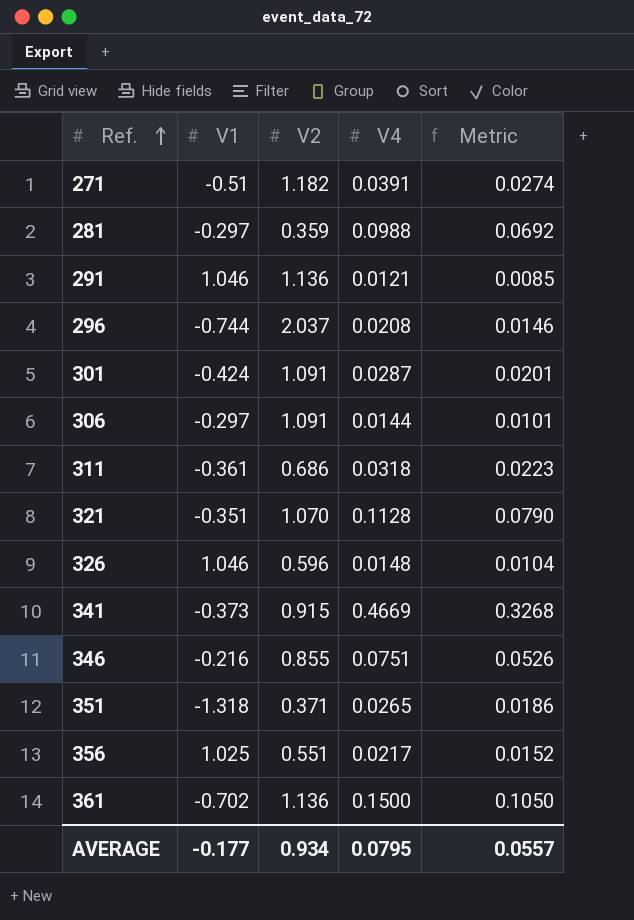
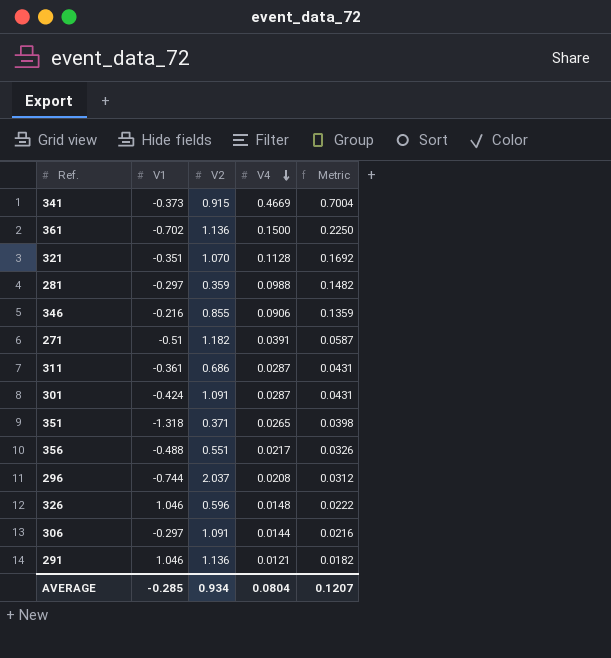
row order: Ref. ascending -> V4 descending
column Metric | formula: [V4] * 0.7 -> [V4] * 1.5
346 | V4: 0.0751 -> 0.0906
311 | V4: 0.0318 -> 0.0287
356 | V1: 1.025 -> -0.488
AVERAGE | V1: -0.177 -> -0.285
AVERAGE | V4: 0.0795 -> 0.0804
AVERAGE | Metric: 0.0557 -> 0.1207

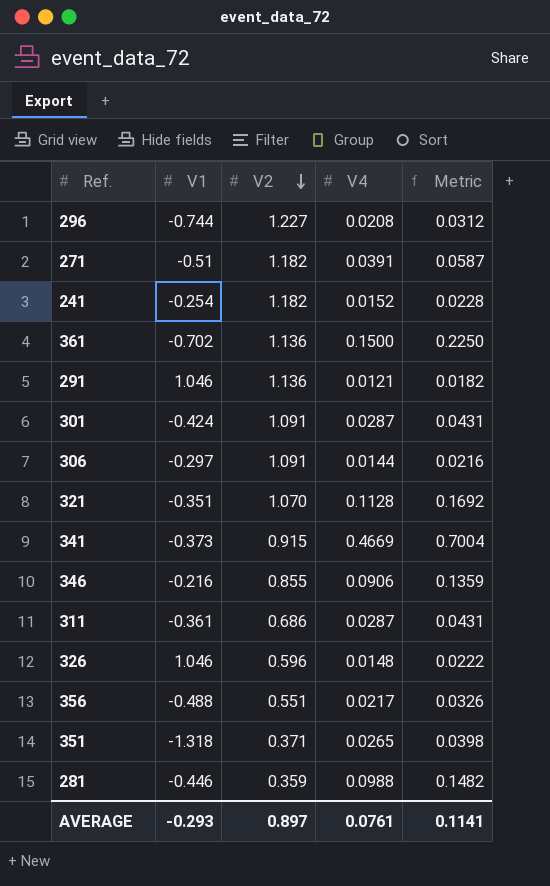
row order: V4 descending -> V2 descending
296 | V2: 2.037 -> 1.227
row 241: none -> -0.254 | 1.182 | 0.0152 | 0.0228
281 | V1: -0.297 -> -0.446
AVERAGE | V1: -0.285 -> -0.293
AVERAGE | V2: 0.934 -> 0.897
AVERAGE | V4: 0.0804 -> 0.0761
AVERAGE | Metric: 0.1207 -> 0.1141

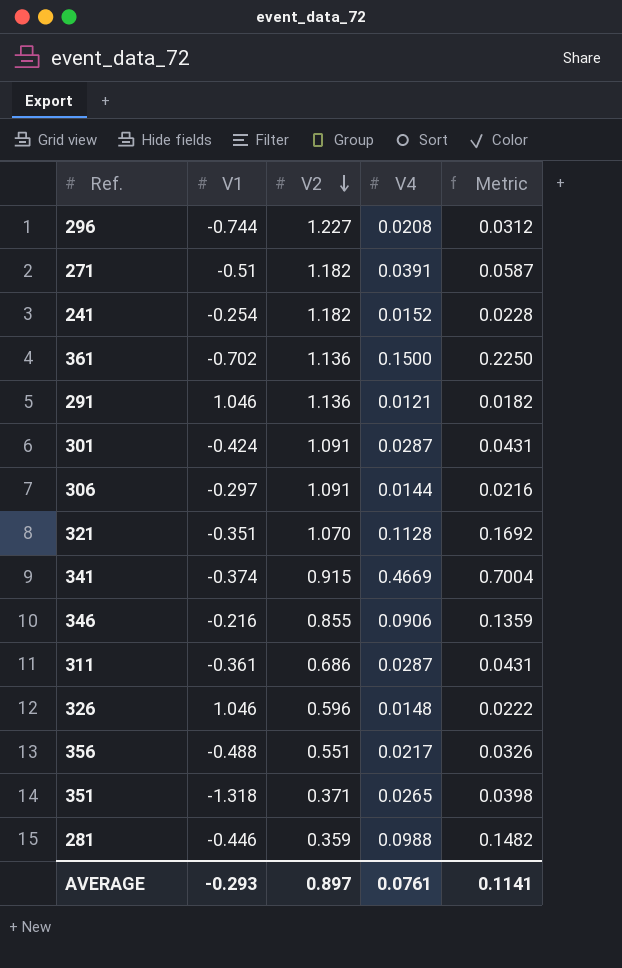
341 | V1: -0.373 -> -0.374

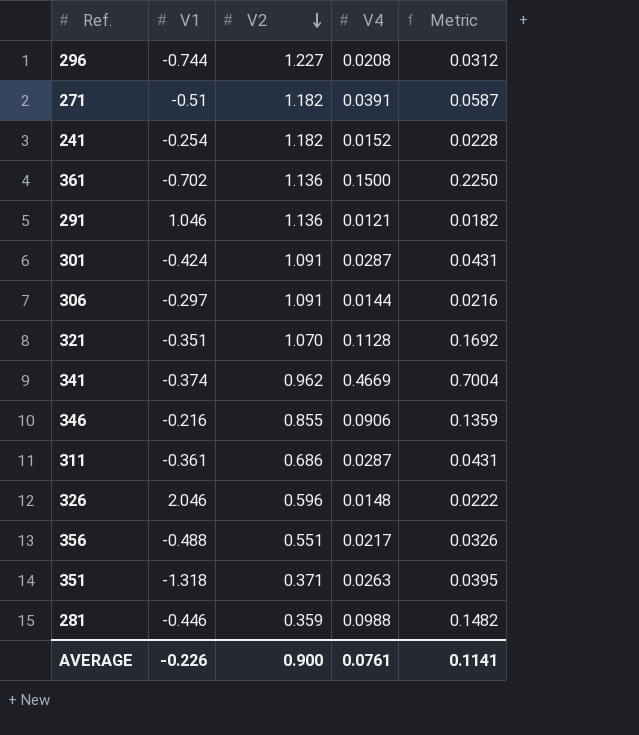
341 | V2: 0.915 -> 0.962
326 | V1: 1.046 -> 2.046
351 | V4: 0.0265 -> 0.0263
351 | Metric: 0.0398 -> 0.0395
AVERAGE | V1: -0.293 -> -0.226
AVERAGE | V2: 0.897 -> 0.900

